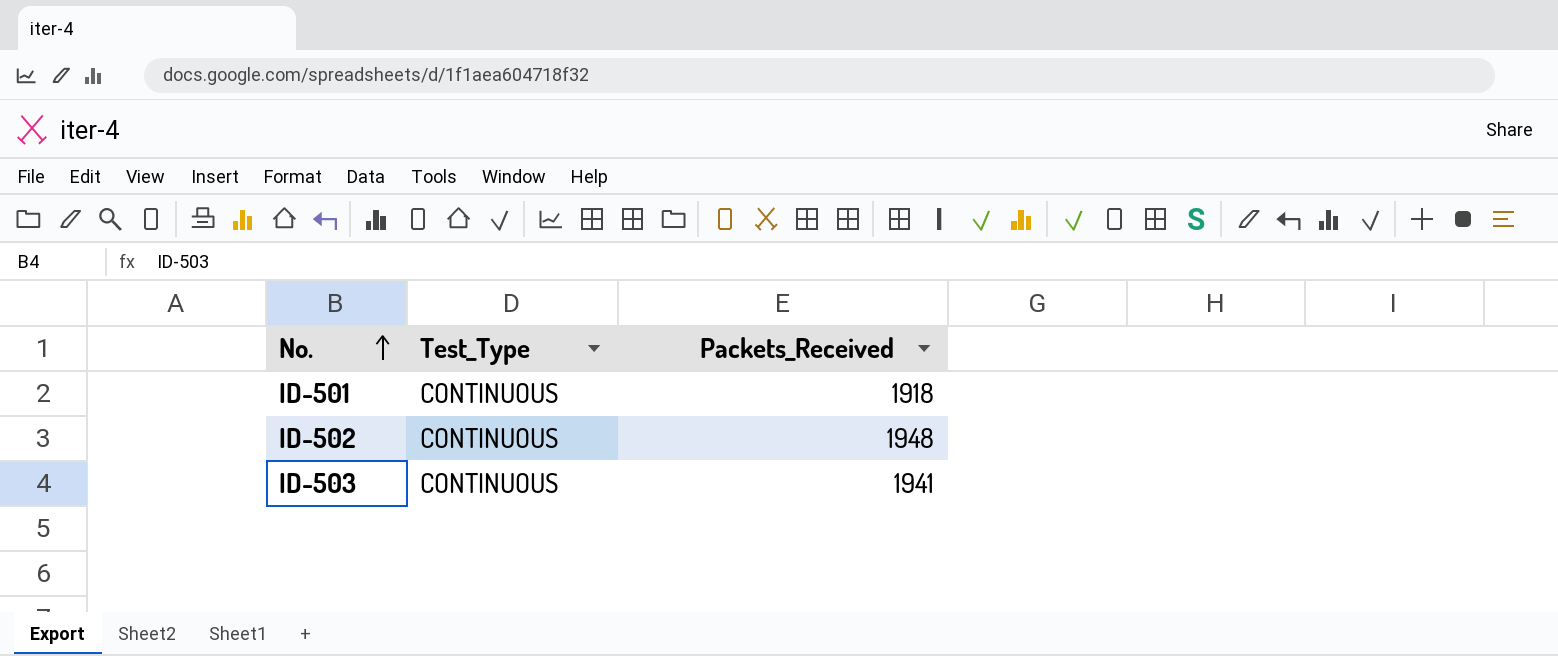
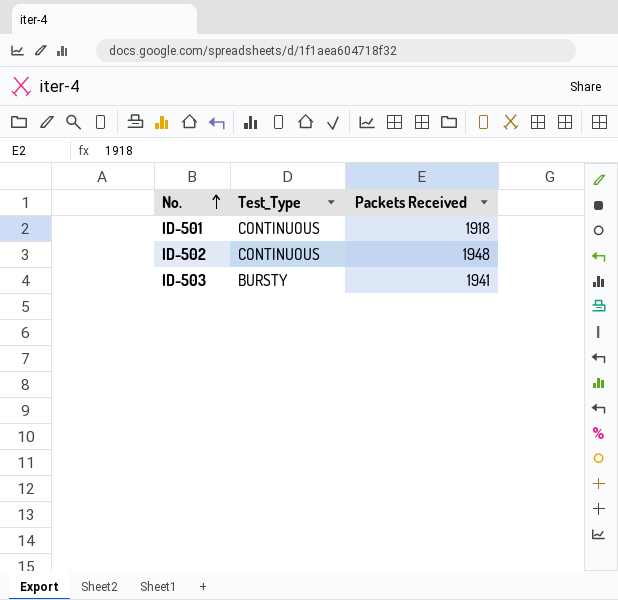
column name: Packets_Received -> Packets Received
ID-503 | Test_Type: CONTINUOUS -> BURSTY

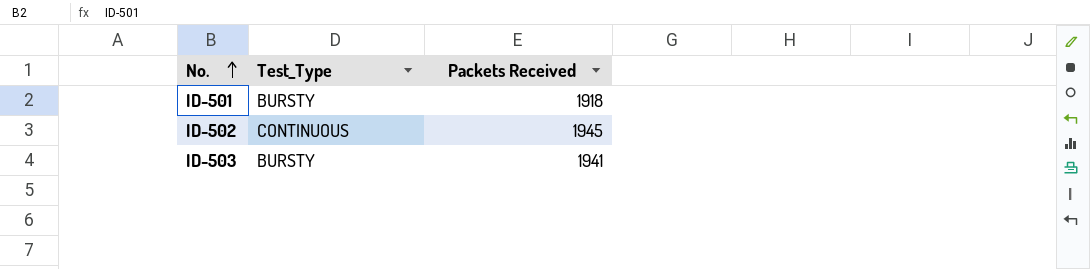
ID-501 | Test_Type: CONTINUOUS -> BURSTY
ID-502 | Packets Received: 1948 -> 1945

